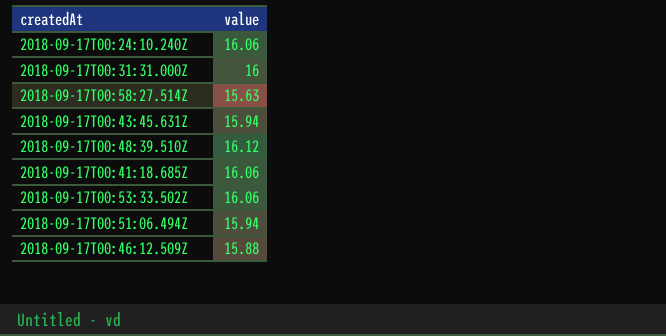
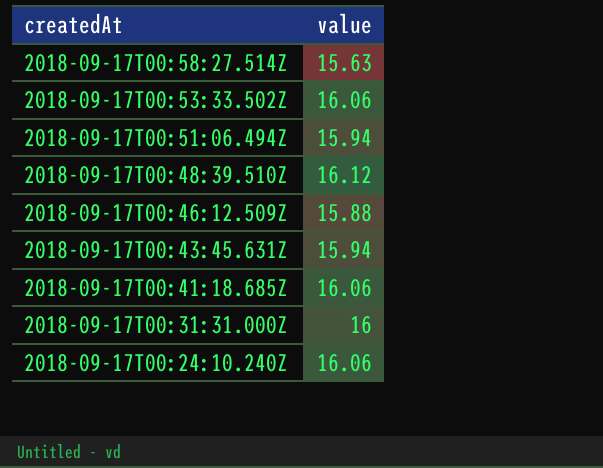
row order: none -> createdAt descending

